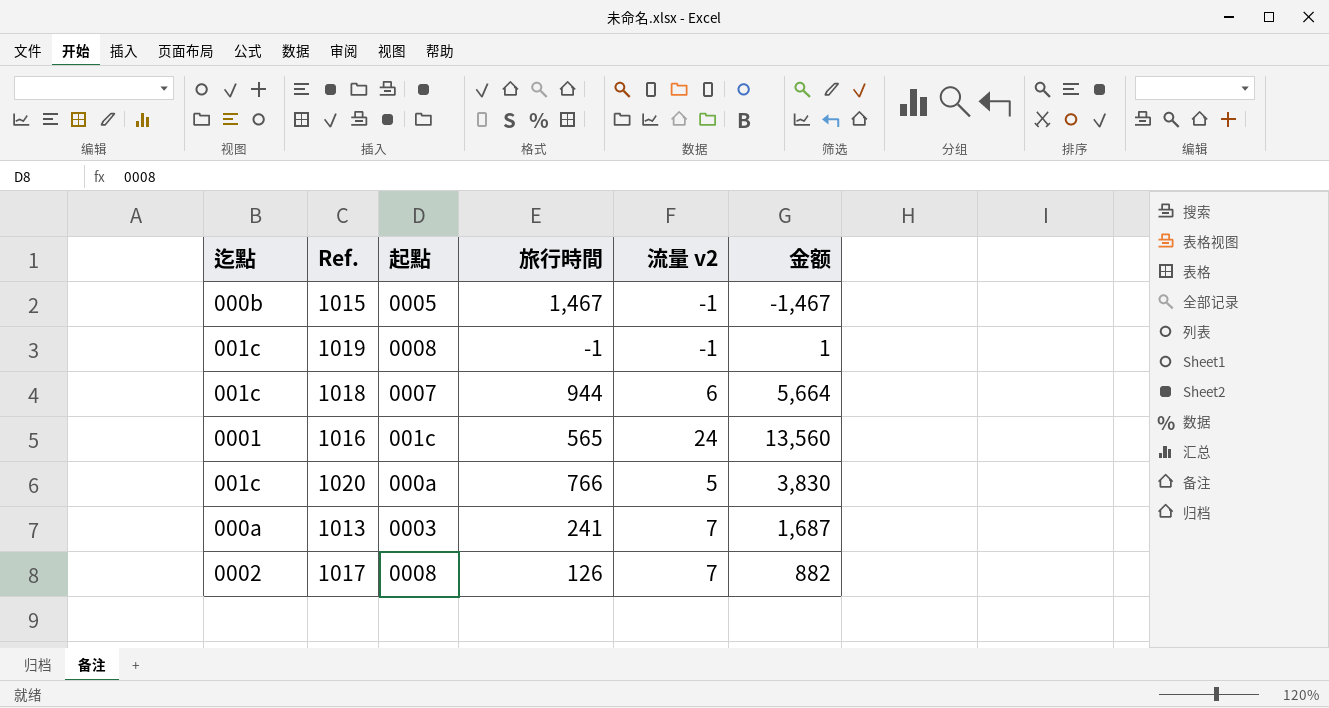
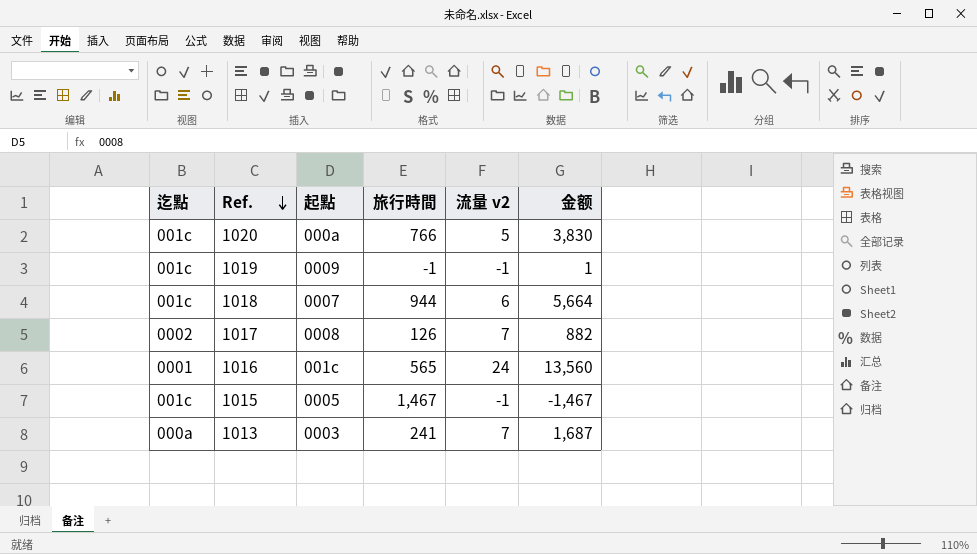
row order: none -> Ref. descending
1019 | 起點: 0008 -> 0009
1015 | 迄點: 000b -> 001c

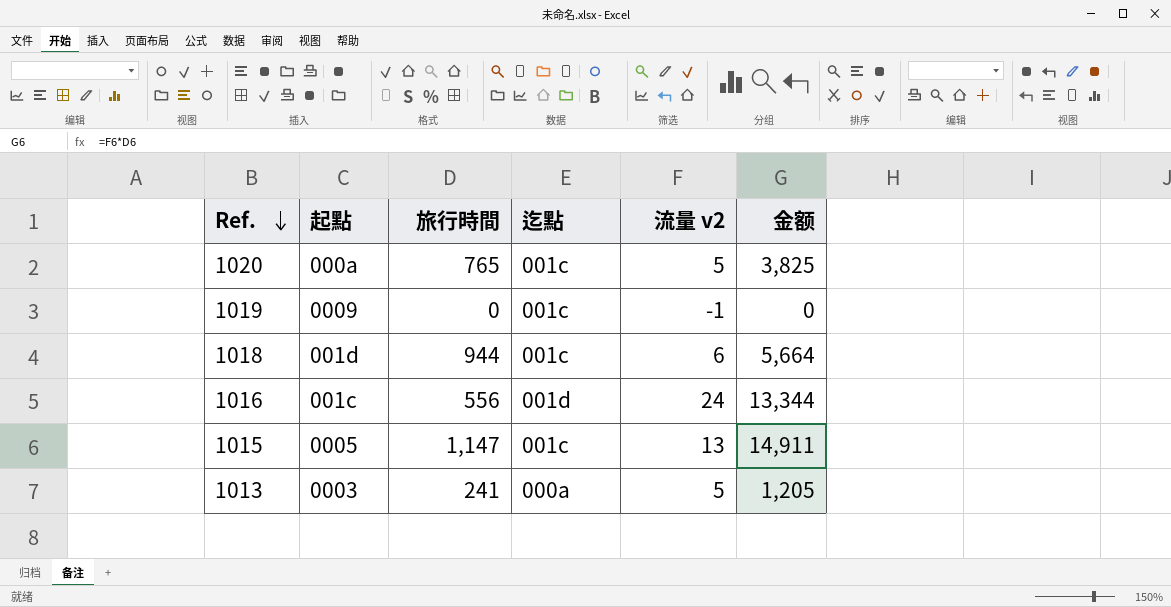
column 迄點 | position: 1 -> 4
row 1017: 0002 | 0008 | 126 | 7 | 882 -> none
1020 | 旅行時間: 766 -> 765
1020 | 金额: 3,830 -> 3,825
1019 | 旅行時間: -1 -> 0
1019 | 金额: 1 -> 0
1018 | 起點: 0007 -> 001d
1016 | 旅行時間: 565 -> 556
1016 | 迄點: 0001 -> 001d
1016 | 金额: 13,560 -> 13,344
1015 | 旅行時間: 1,467 -> 1,147
1015 | 流量 v2: -1 -> 13
1015 | 金额: -1,467 -> 14,911
1013 | 流量 v2: 7 -> 5
1013 | 金额: 1,687 -> 1,205

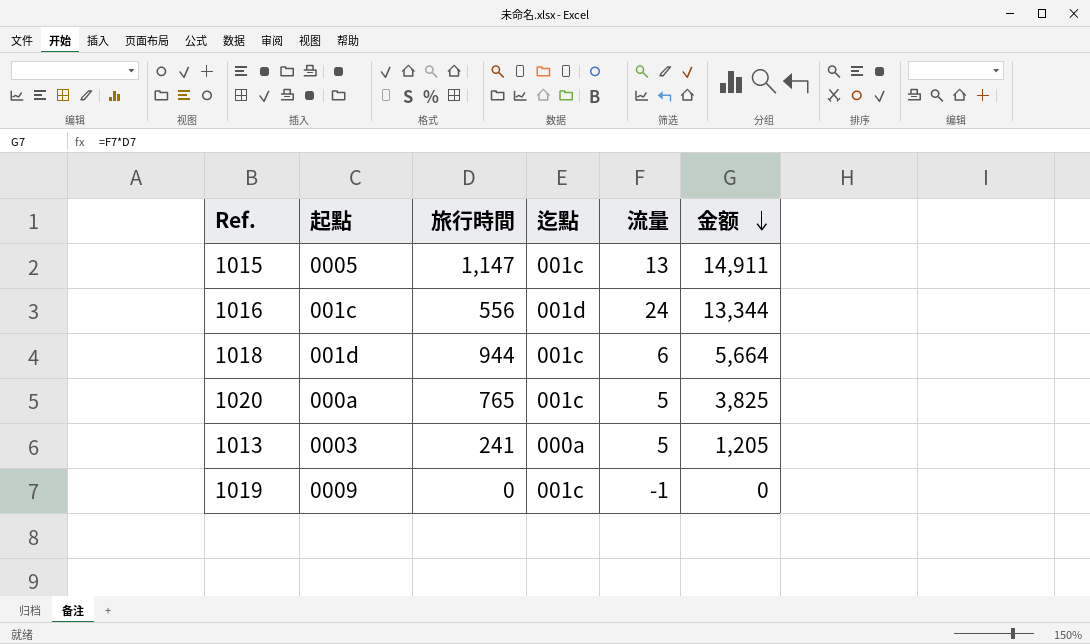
row order: Ref. descending -> 金额 descending
column name: 流量 v2 -> 流量

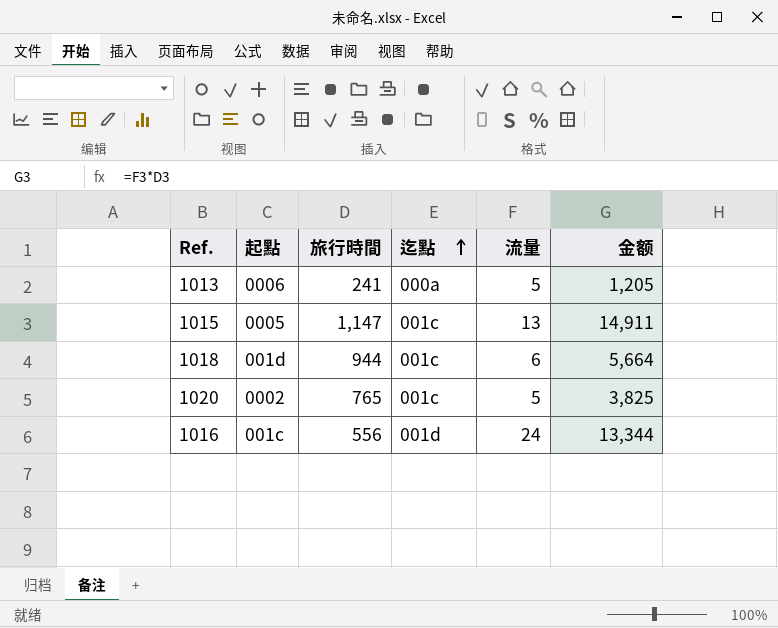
row order: 金额 descending -> 迄點 ascending
row 1019: 0009 | 0 | 001c | -1 | 0 -> none
1013 | 起點: 0003 -> 0006
1020 | 起點: 000a -> 0002

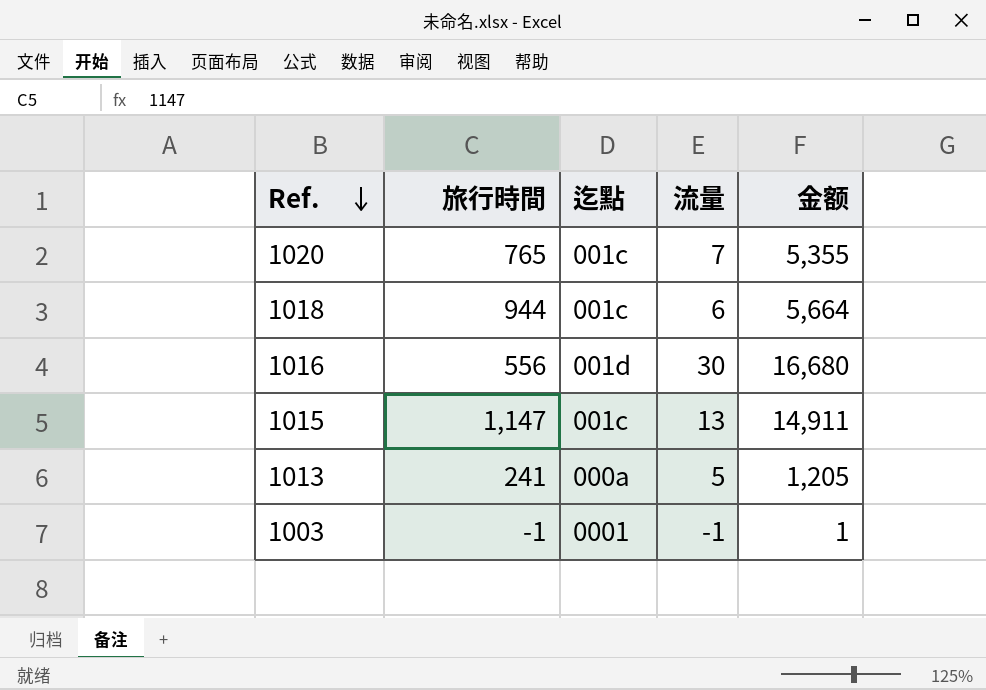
row order: 迄點 ascending -> Ref. descending
column 起點 | position: 2 -> none
1020 | 流量: 5 -> 7
1020 | 金额: 3,825 -> 5,355
1016 | 流量: 24 -> 30
1016 | 金额: 13,344 -> 16,680
row 1003: none -> -1 | 0001 | -1 | 1

